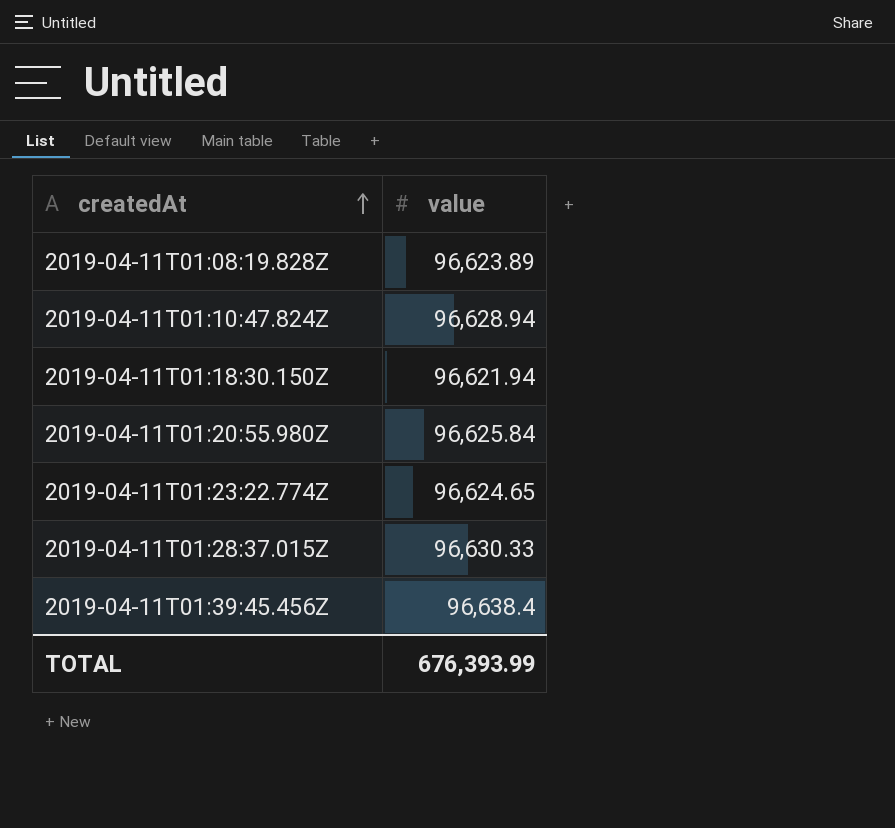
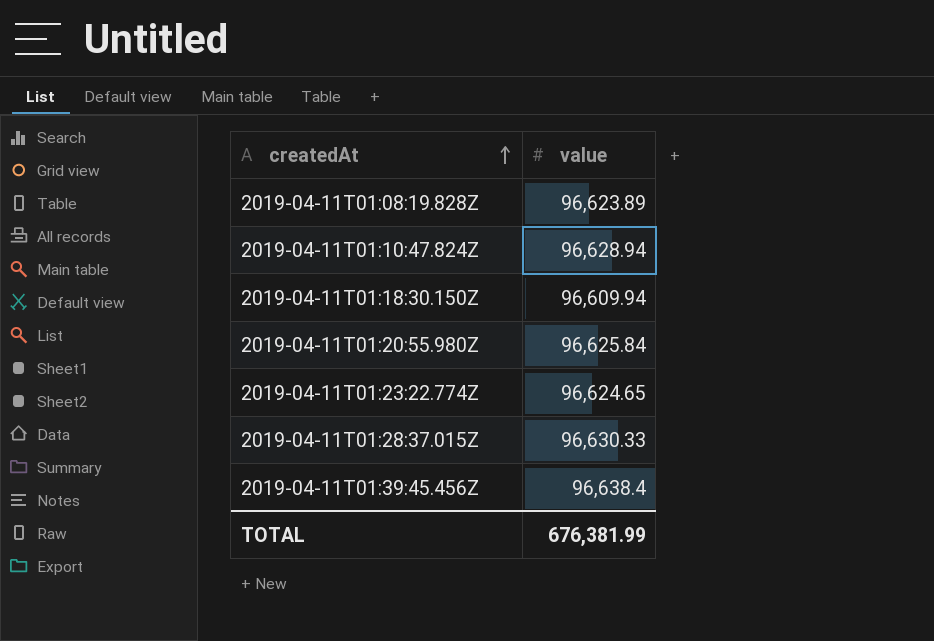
2019-04-11T01:18:30.150Z | value: 96,621.94 -> 96,609.94
TOTAL | value: 676,393.99 -> 676,381.99

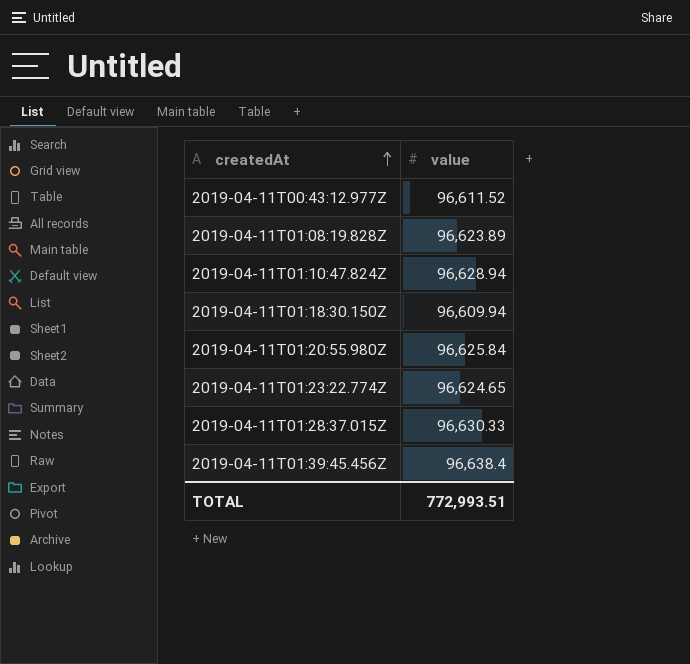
row 2019-04-11T00:43:12.977Z: none -> 96,611.52
TOTAL | value: 676,381.99 -> 772,993.51

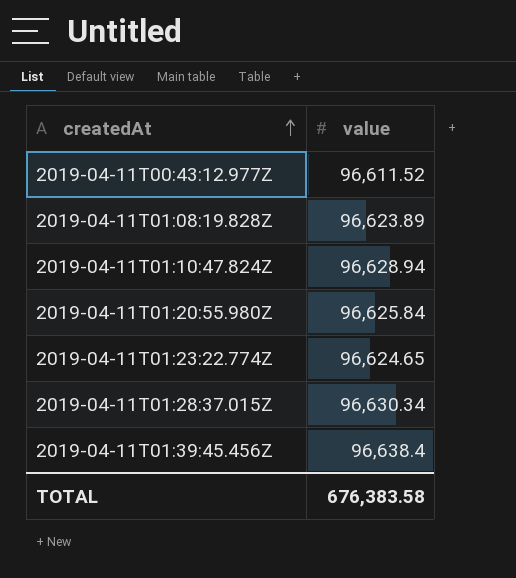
row 2019-04-11T01:18:30.150Z: 96,609.94 -> none
2019-04-11T01:28:37.015Z | value: 96,630.33 -> 96,630.34
TOTAL | value: 772,993.51 -> 676,383.58

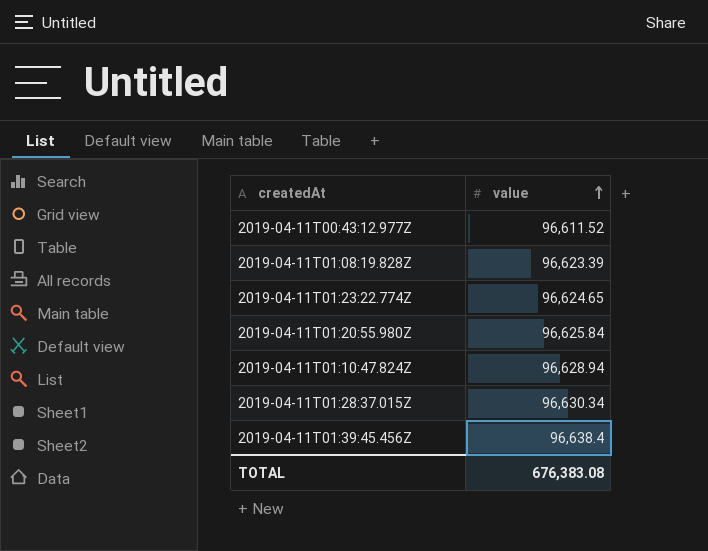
row order: createdAt ascending -> value ascending
2019-04-11T01:08:19.828Z | value: 96,623.89 -> 96,623.39
TOTAL | value: 676,383.58 -> 676,383.08

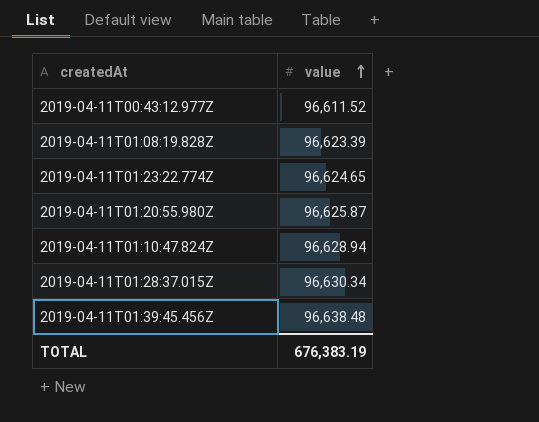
2019-04-11T01:20:55.980Z | value: 96,625.84 -> 96,625.87
2019-04-11T01:39:45.456Z | value: 96,638.4 -> 96,638.48
TOTAL | value: 676,383.08 -> 676,383.19

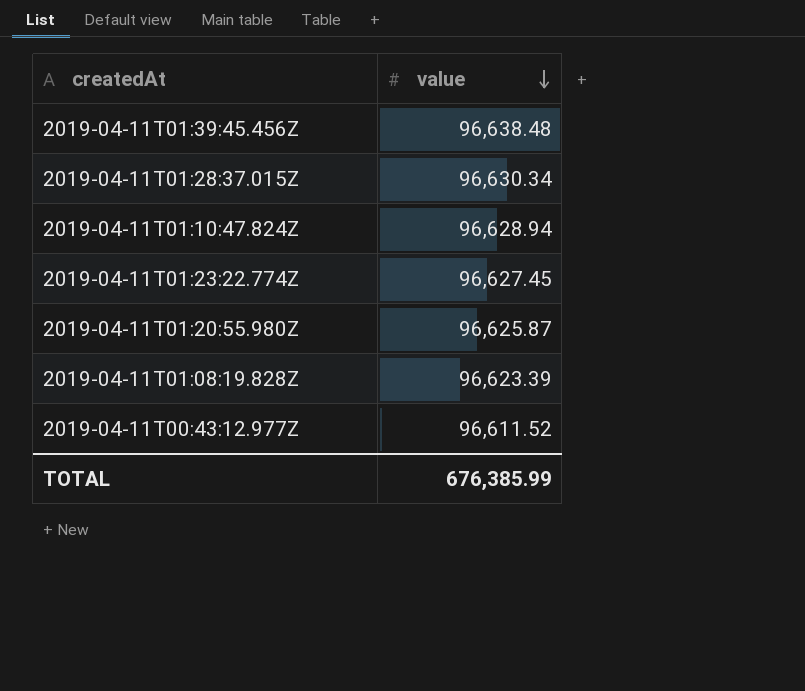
row order: value ascending -> value descending
2019-04-11T01:23:22.774Z | value: 96,624.65 -> 96,627.45
TOTAL | value: 676,383.19 -> 676,385.99

